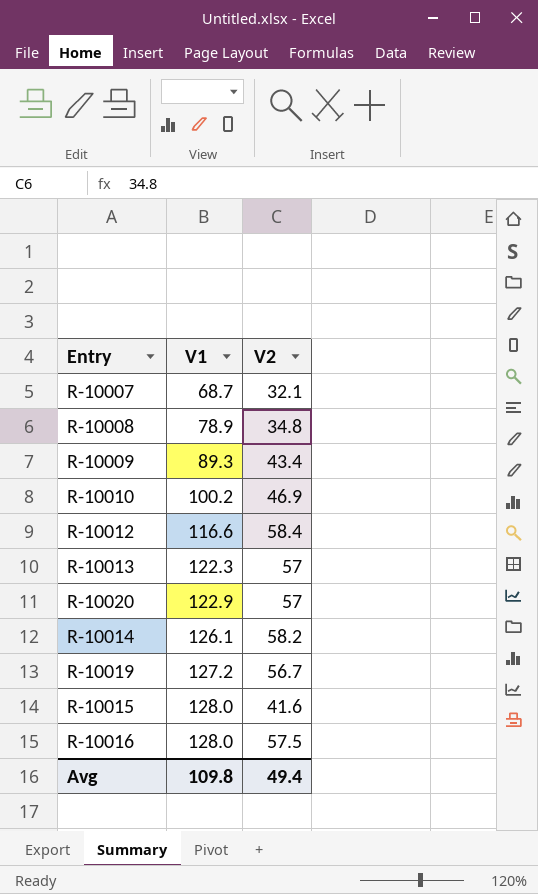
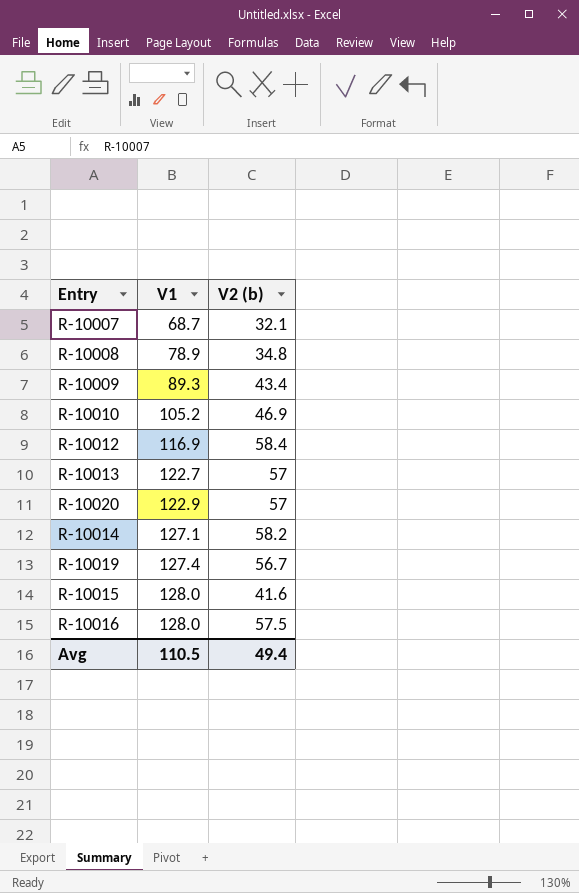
column name: V2 -> V2 (b)
R-10010 | V1: 100.2 -> 105.2
R-10012 | V1: 116.6 -> 116.9
R-10013 | V1: 122.3 -> 122.7
R-10014 | V1: 126.1 -> 127.1
R-10019 | V1: 127.2 -> 127.4
Avg | V1: 109.8 -> 110.5

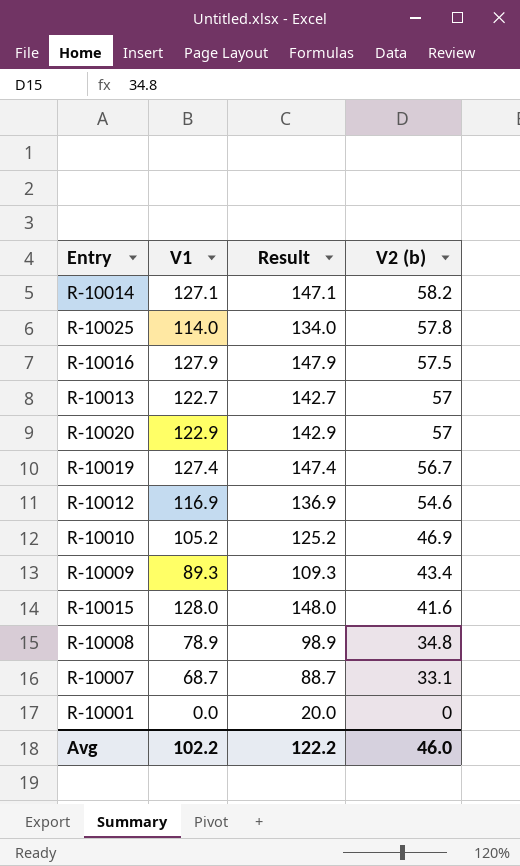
row order: V1 ascending -> V2 (b) descending
column Result | formula: none -> [V1] + 20
row R-10025: none -> 114.0 | 134.0 | 57.8
R-10016 | V1: 128.0 -> 127.9
R-10012 | V2 (b): 58.4 -> 54.6
R-10007 | V2 (b): 32.1 -> 33.1
row R-10001: none -> 0.0 | 20.0 | 0
Avg | V1: 110.5 -> 102.2
Avg | V2 (b): 49.4 -> 46.0

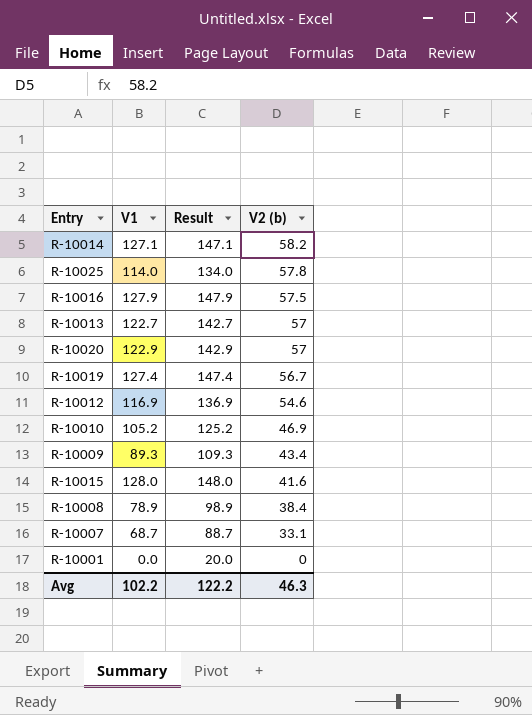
R-10008 | V2 (b): 34.8 -> 38.4
Avg | V2 (b): 46.0 -> 46.3

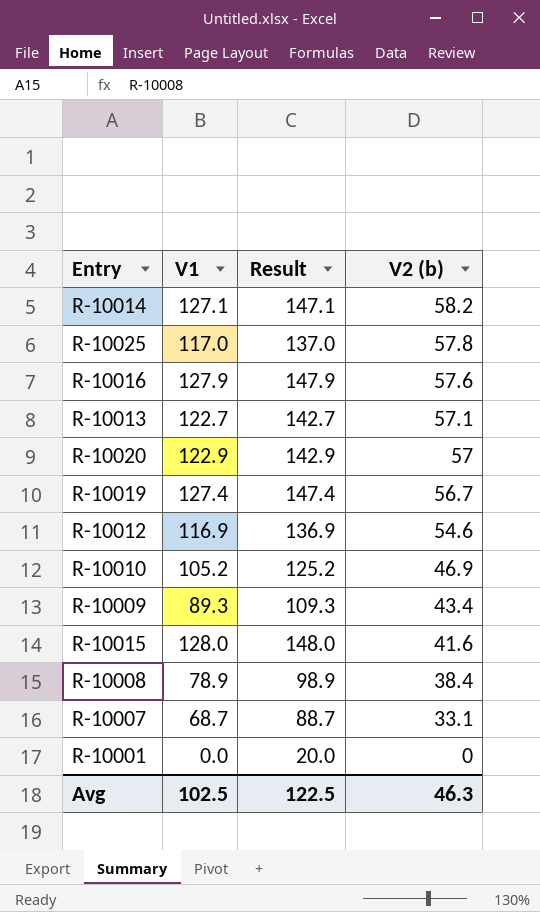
R-10025 | V1: 114.0 -> 117.0
R-10025 | Result: 134.0 -> 137.0
R-10016 | V2 (b): 57.5 -> 57.6
R-10013 | V2 (b): 57 -> 57.1
Avg | V1: 102.2 -> 102.5
Avg | Result: 122.2 -> 122.5

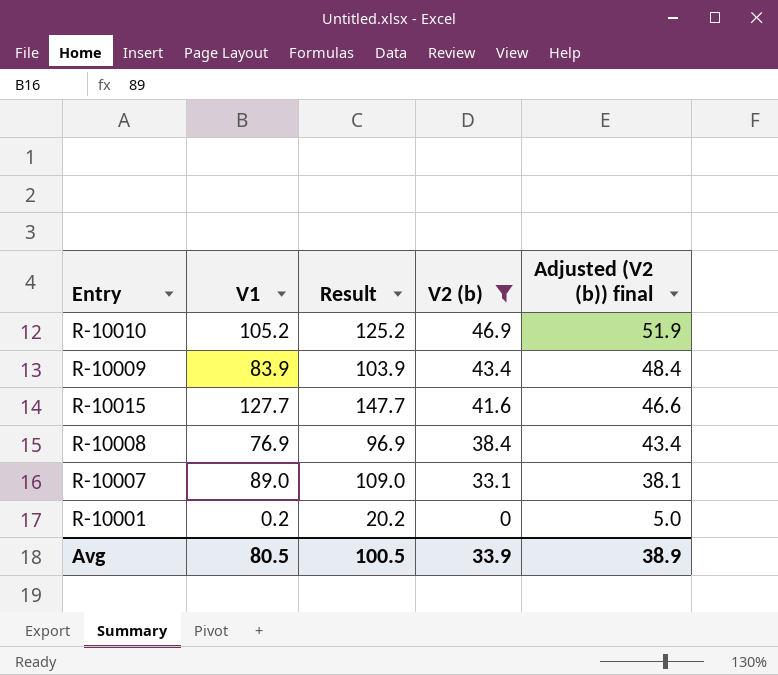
filter: none -> V2 (b) <= 46.9
column Adjusted (V2 (b)) final | formula: none -> [V2 (b)] + 5
R-10009 | V1: 89.3 -> 83.9
R-10009 | Result: 109.3 -> 103.9
R-10015 | V1: 128.0 -> 127.7
R-10015 | Result: 148.0 -> 147.7
R-10008 | V1: 78.9 -> 76.9
R-10008 | Result: 98.9 -> 96.9
R-10007 | V1: 68.7 -> 89.0
R-10007 | Result: 88.7 -> 109.0
R-10001 | V1: 0.0 -> 0.2
R-10001 | Result: 20.0 -> 20.2
Avg | V1: 102.5 -> 80.5
Avg | Result: 122.5 -> 100.5
Avg | V2 (b): 46.3 -> 33.9

